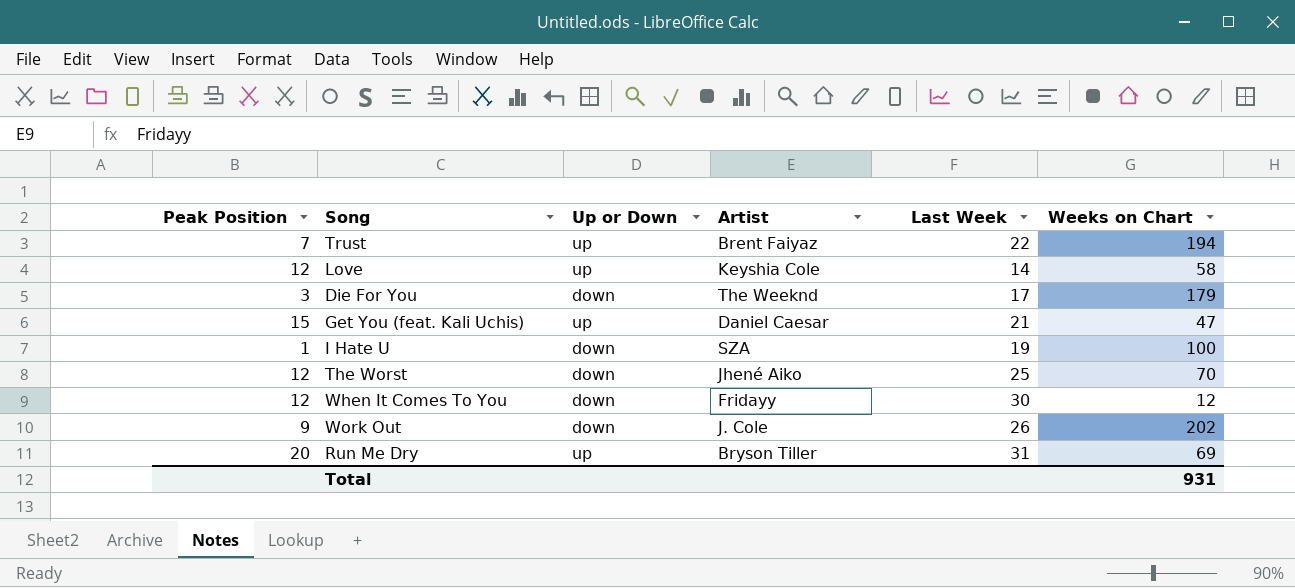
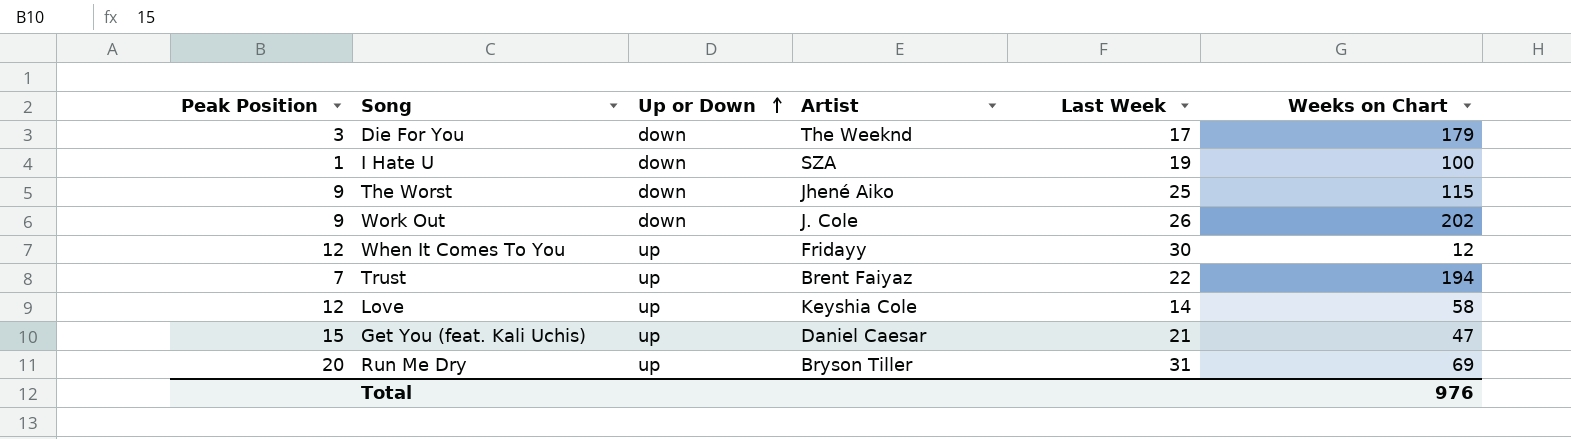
row order: none -> Up or Down ascending
The Worst | Peak Position: 12 -> 9
The Worst | Weeks on Chart: 70 -> 115
When It Comes To You | Up or Down: down -> up
Total | Weeks on Chart: 931 -> 976

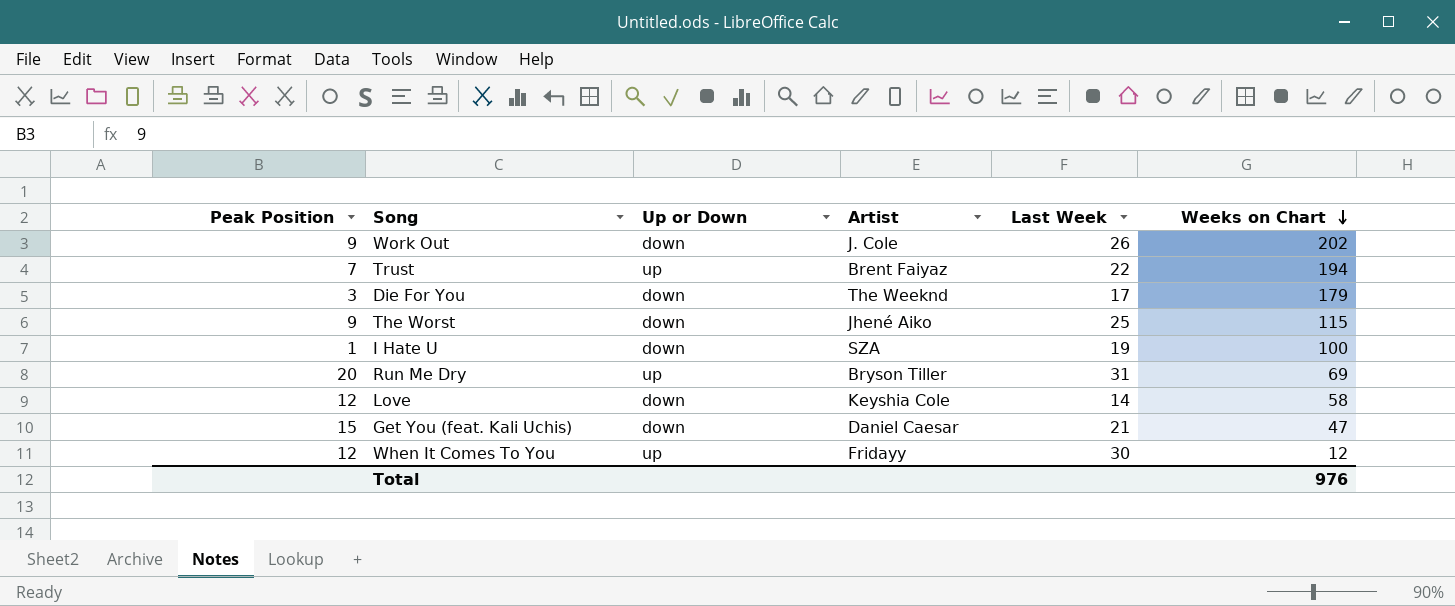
row order: Up or Down ascending -> Weeks on Chart descending
Love | Up or Down: up -> down
Get You (feat. Kali Uchis) | Up or Down: up -> down

